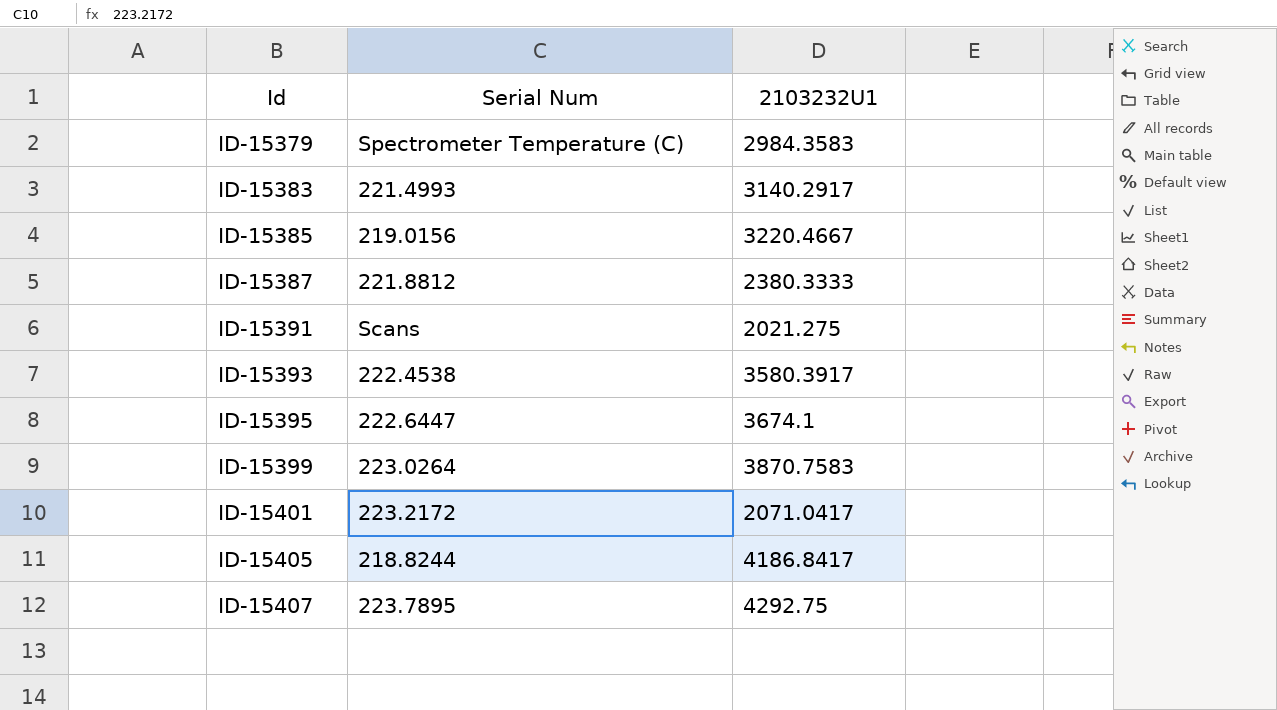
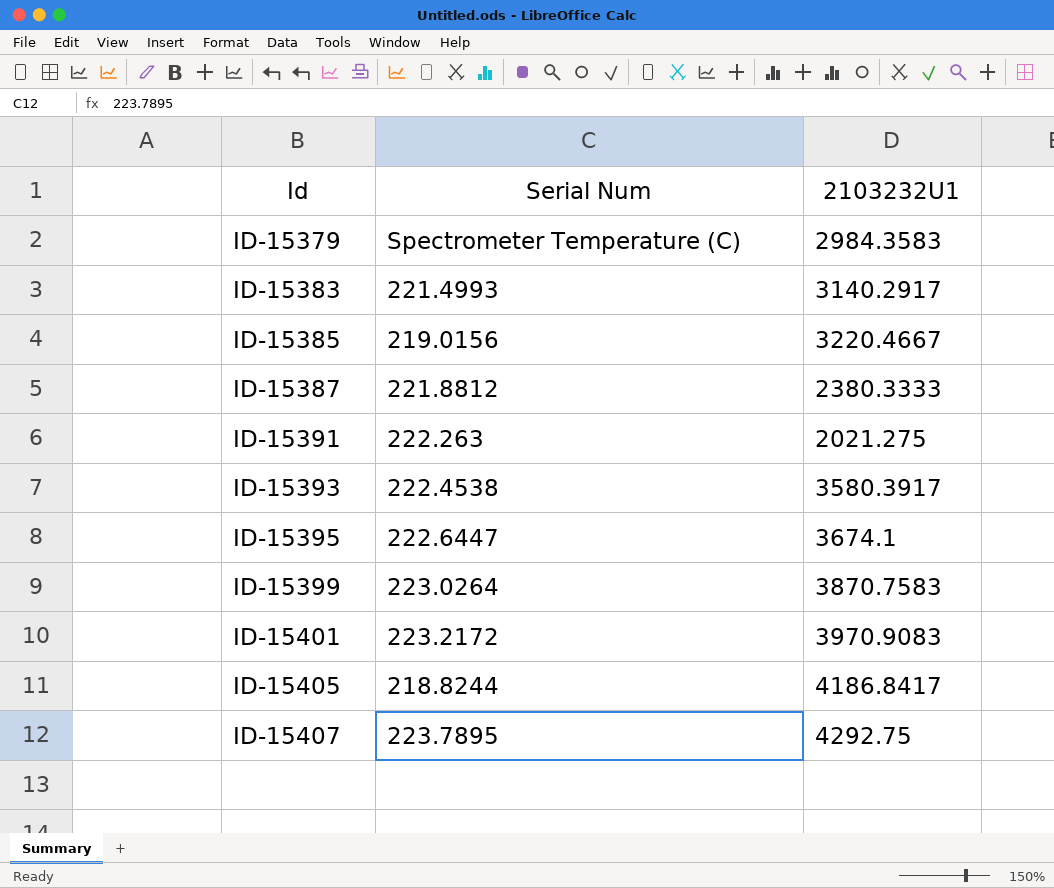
ID-15391 | Serial Num: Scans -> 222.263
ID-15401 | 2103232U1: 2071.0417 -> 3970.9083

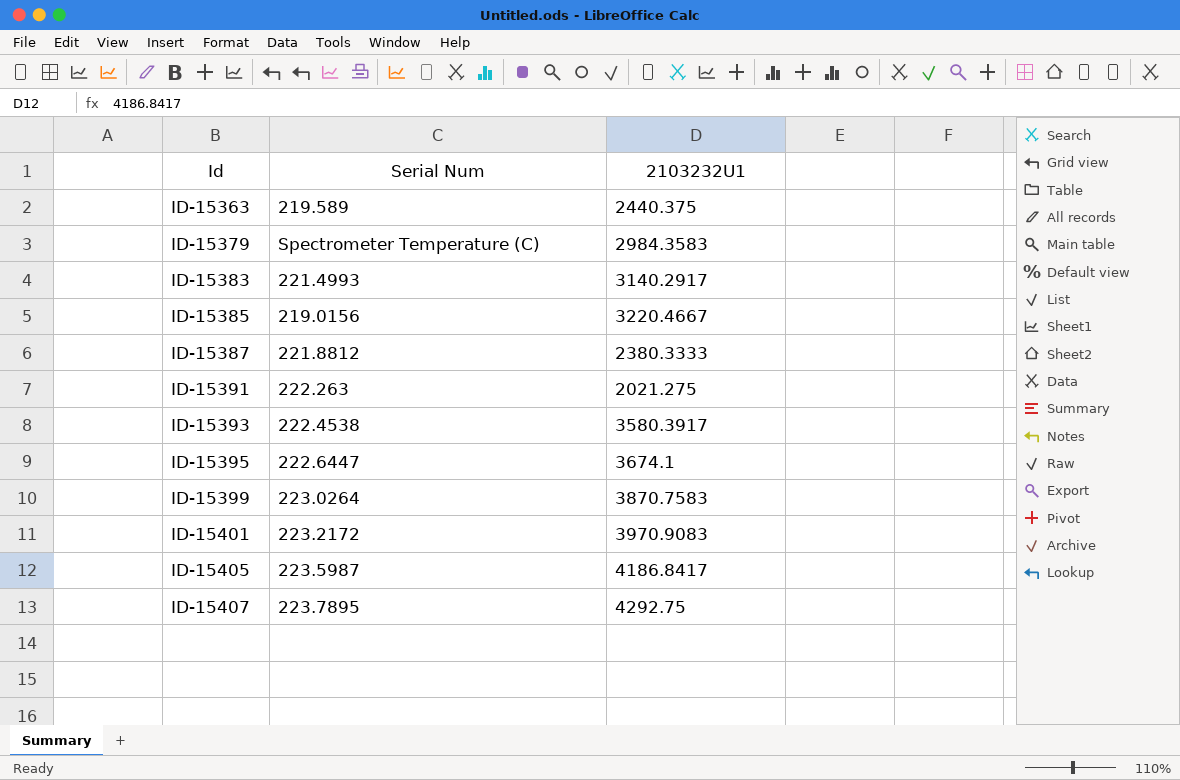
row ID-15363: none -> 219.589 | 2440.375
ID-15405 | Serial Num: 218.8244 -> 223.5987

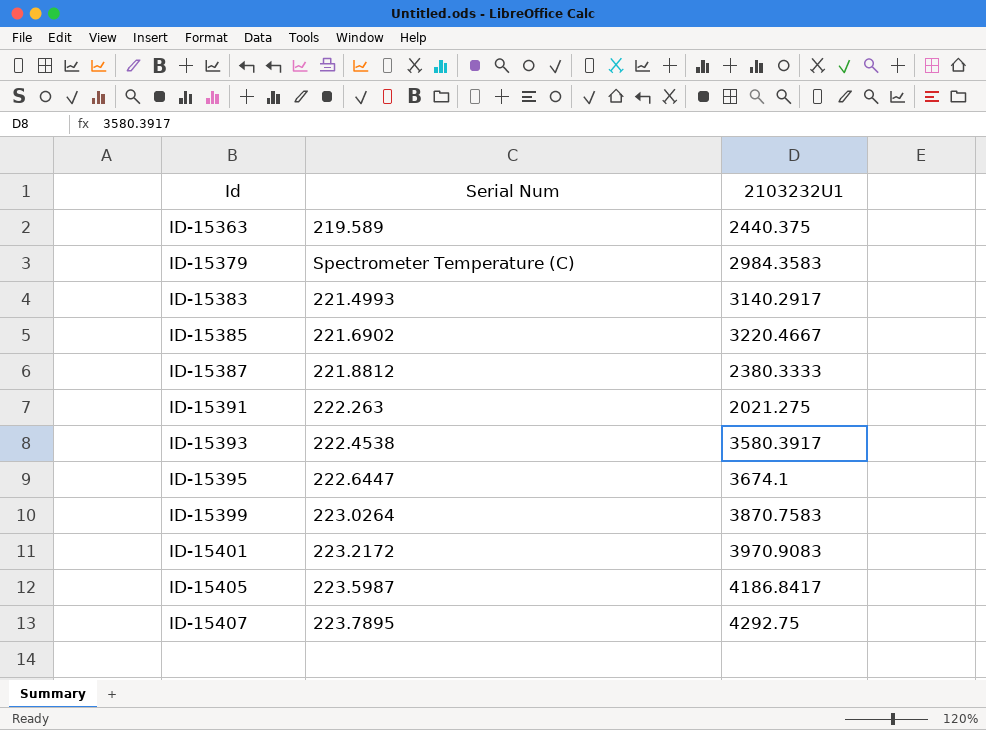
ID-15385 | Serial Num: 219.0156 -> 221.6902

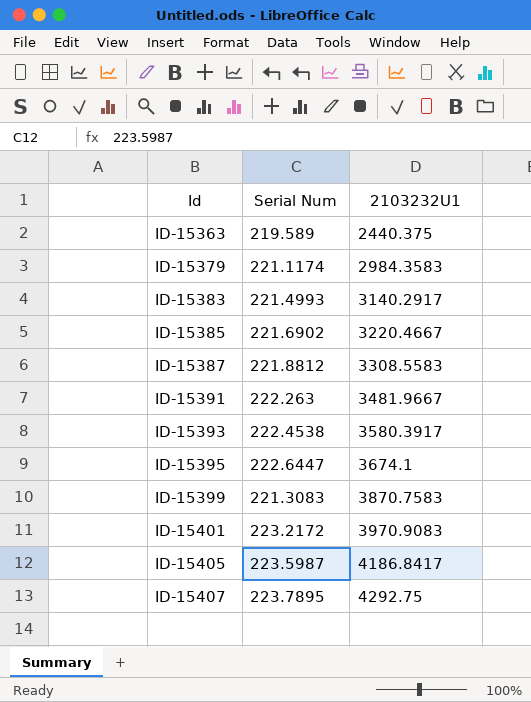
ID-15379 | Serial Num: Spectrometer Temperature (C) -> 221.1174
ID-15387 | 2103232U1: 2380.3333 -> 3308.5583
ID-15391 | 2103232U1: 2021.275 -> 3481.9667
ID-15399 | Serial Num: 223.0264 -> 221.3083

